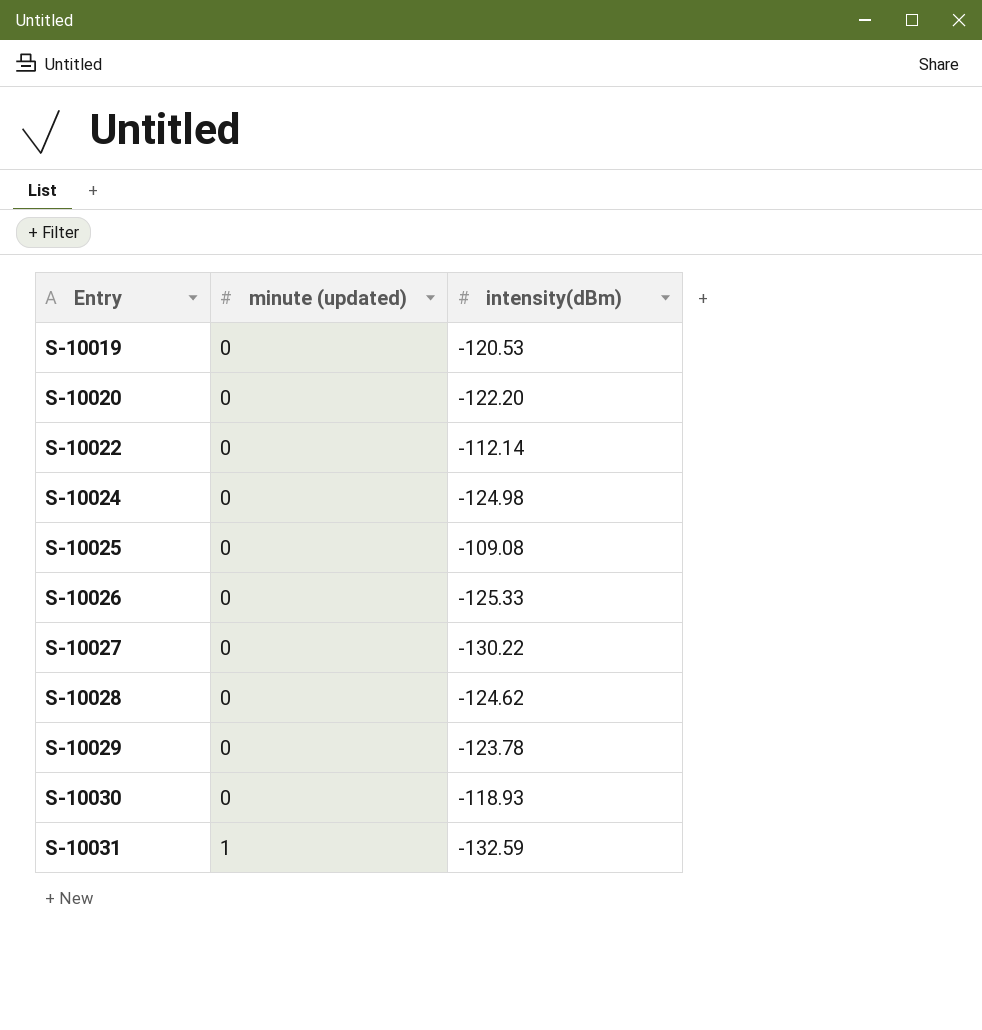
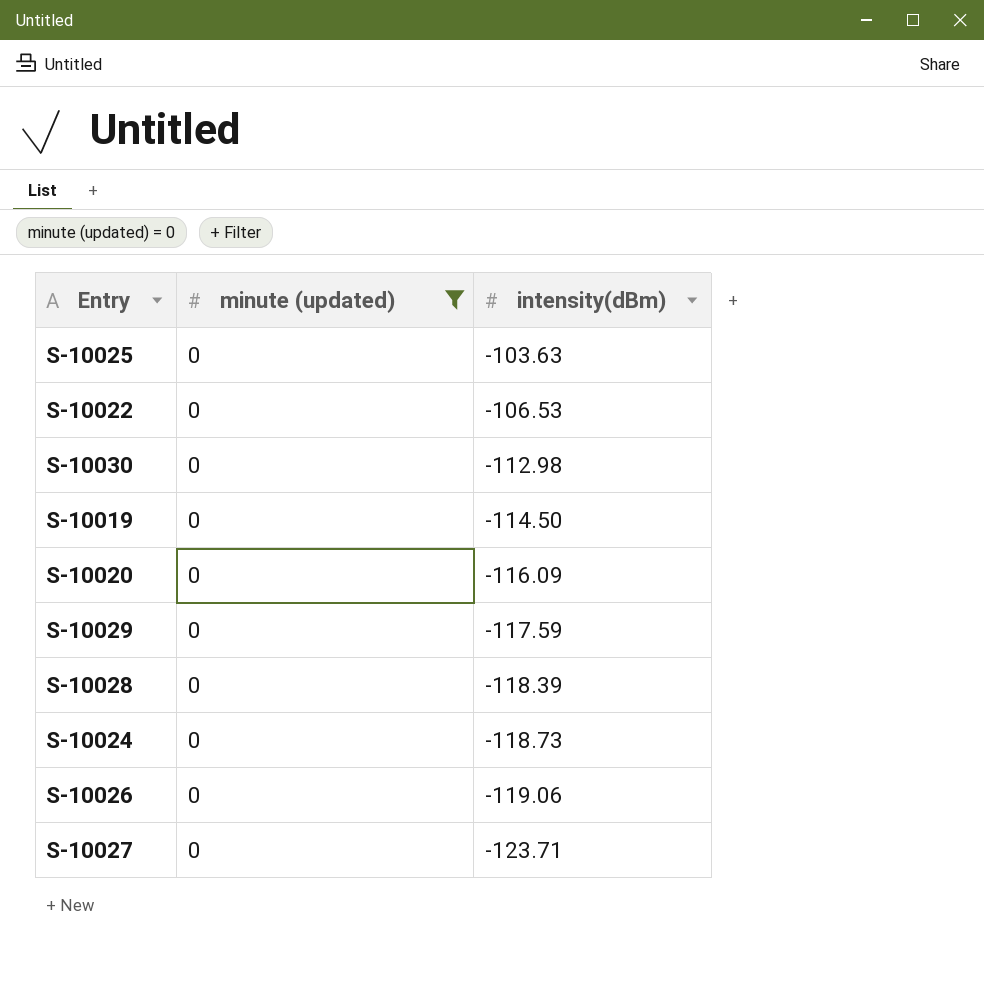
filter: none -> minute (updated) = 0
row order: Entry ascending -> intensity(dBm) descending
S-10025 | intensity(dBm): -109.08 -> -103.63
S-10022 | intensity(dBm): -112.14 -> -106.53
S-10030 | intensity(dBm): -118.93 -> -112.98
S-10019 | intensity(dBm): -120.53 -> -114.50
S-10020 | intensity(dBm): -122.20 -> -116.09
S-10029 | intensity(dBm): -123.78 -> -117.59
S-10028 | intensity(dBm): -124.62 -> -118.39
S-10024 | intensity(dBm): -124.98 -> -118.73
S-10026 | intensity(dBm): -125.33 -> -119.06
S-10027 | intensity(dBm): -130.22 -> -123.71

